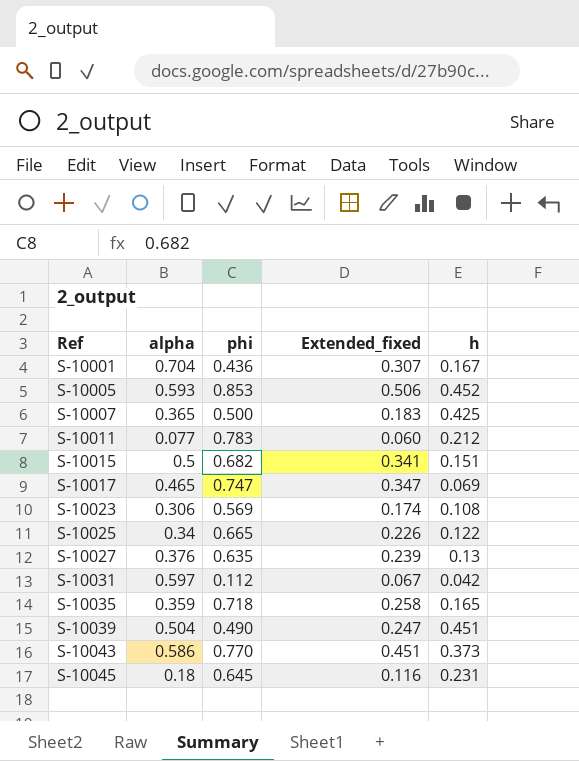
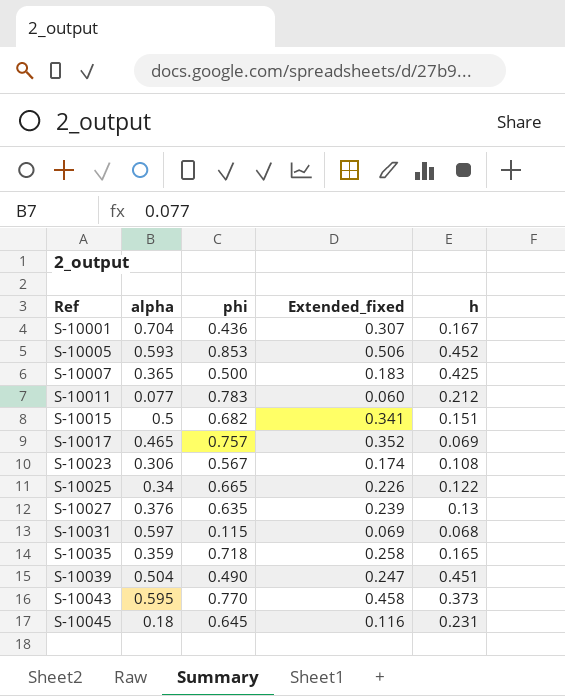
S-10017 | phi: 0.747 -> 0.757
S-10017 | Extended_fixed: 0.347 -> 0.352
S-10023 | phi: 0.569 -> 0.567
S-10031 | phi: 0.112 -> 0.115
S-10031 | Extended_fixed: 0.067 -> 0.069
S-10031 | h: 0.042 -> 0.068
S-10043 | alpha: 0.586 -> 0.595
S-10043 | Extended_fixed: 0.451 -> 0.458

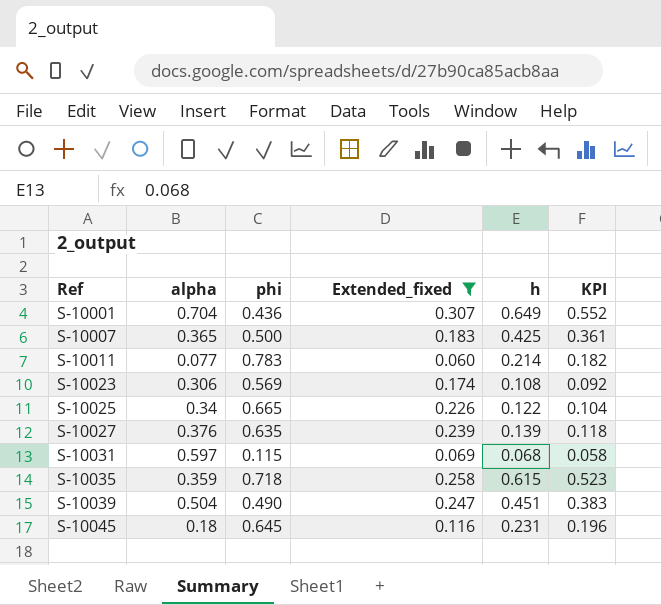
filter: none -> Extended_fixed <= 0.307
column KPI | formula: none -> [h] * 0.85
S-10001 | h: 0.167 -> 0.649
S-10011 | h: 0.212 -> 0.214
S-10023 | phi: 0.567 -> 0.569
S-10027 | h: 0.13 -> 0.139
S-10035 | h: 0.165 -> 0.615

